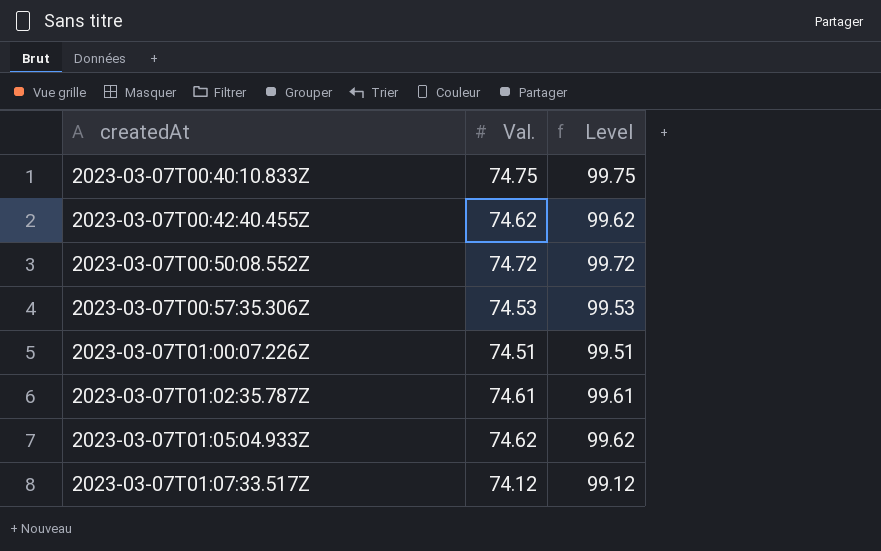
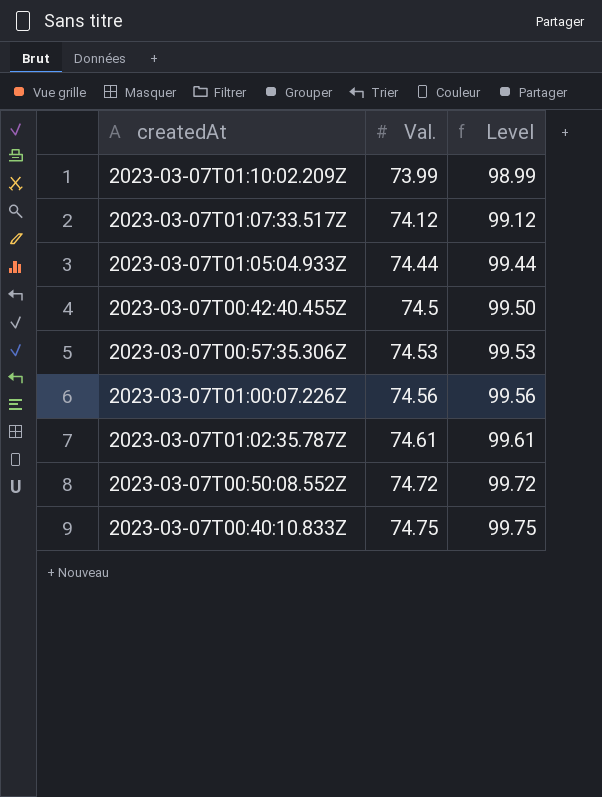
row order: createdAt ascending -> Val. ascending
row 2023-03-07T01:10:02.209Z: none -> 73.99 | 98.99
2023-03-07T01:05:04.933Z | Val.: 74.62 -> 74.44
2023-03-07T01:05:04.933Z | Level: 99.62 -> 99.44
2023-03-07T00:42:40.455Z | Val.: 74.62 -> 74.5
2023-03-07T00:42:40.455Z | Level: 99.62 -> 99.50
2023-03-07T01:00:07.226Z | Val.: 74.51 -> 74.56
2023-03-07T01:00:07.226Z | Level: 99.51 -> 99.56

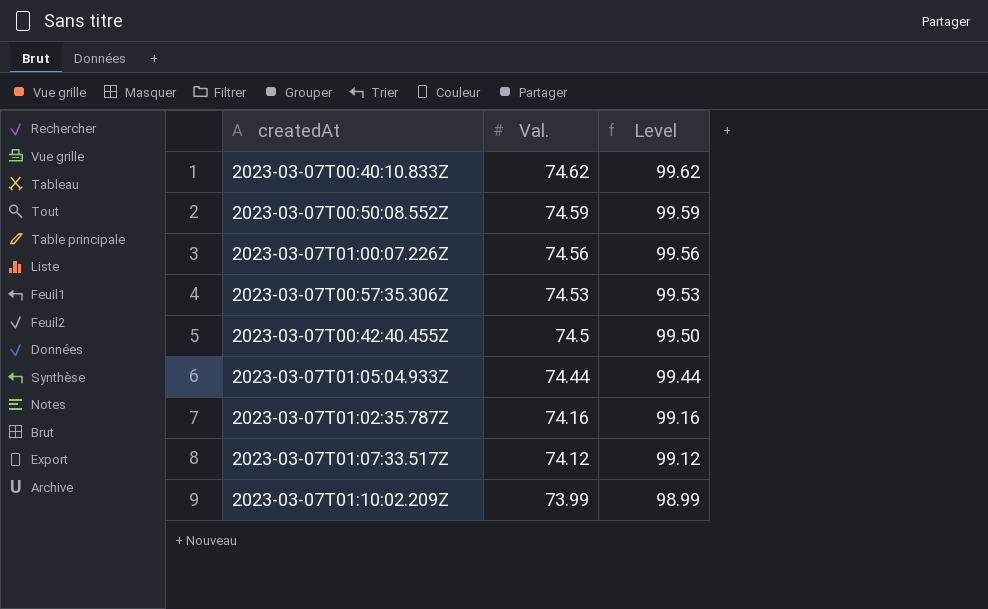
row order: Val. ascending -> Val. descending
2023-03-07T00:40:10.833Z | Val.: 74.75 -> 74.62
2023-03-07T00:40:10.833Z | Level: 99.75 -> 99.62
2023-03-07T00:50:08.552Z | Val.: 74.72 -> 74.59
2023-03-07T00:50:08.552Z | Level: 99.72 -> 99.59
2023-03-07T01:02:35.787Z | Val.: 74.61 -> 74.16
2023-03-07T01:02:35.787Z | Level: 99.61 -> 99.16

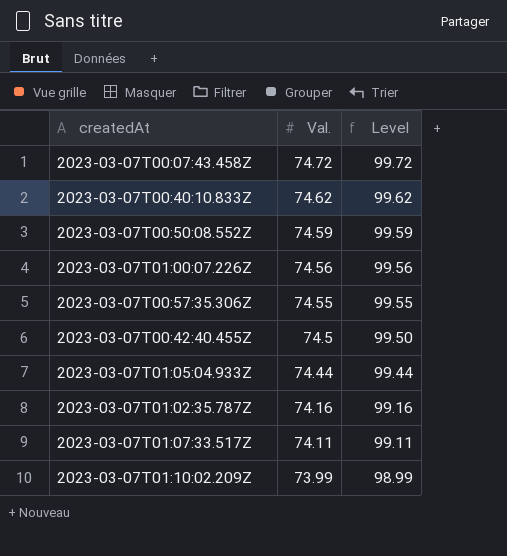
row 2023-03-07T00:07:43.458Z: none -> 74.72 | 99.72
2023-03-07T00:57:35.306Z | Val.: 74.53 -> 74.55
2023-03-07T00:57:35.306Z | Level: 99.53 -> 99.55
2023-03-07T01:07:33.517Z | Val.: 74.12 -> 74.11
2023-03-07T01:07:33.517Z | Level: 99.12 -> 99.11

